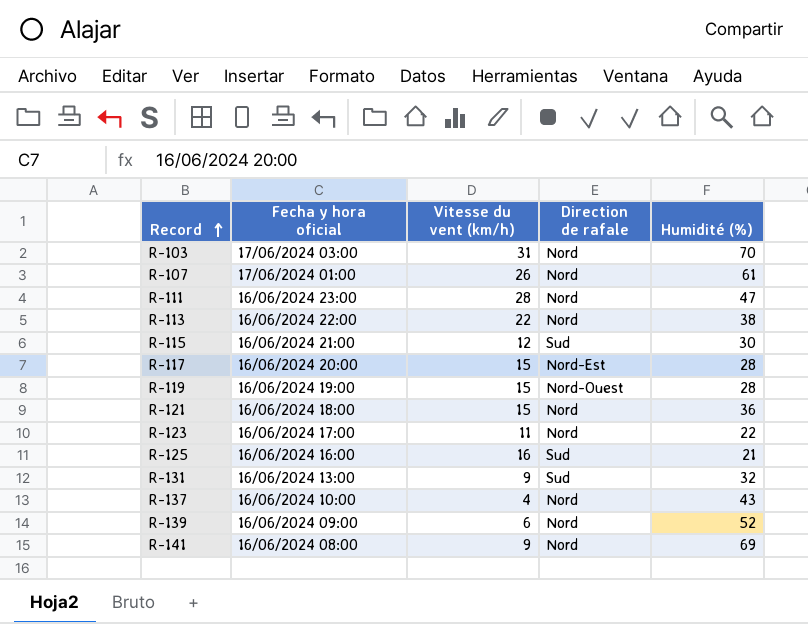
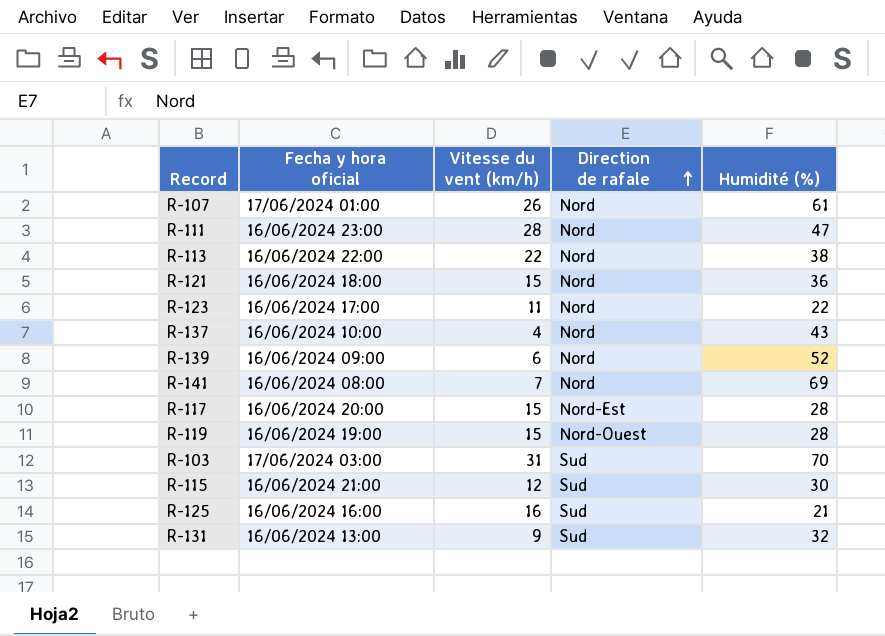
row order: Record ascending -> Direction de rafale ascending
R-141 | Vitesse du vent (km/h): 9 -> 7
R-103 | Direction de rafale: Nord -> Sud

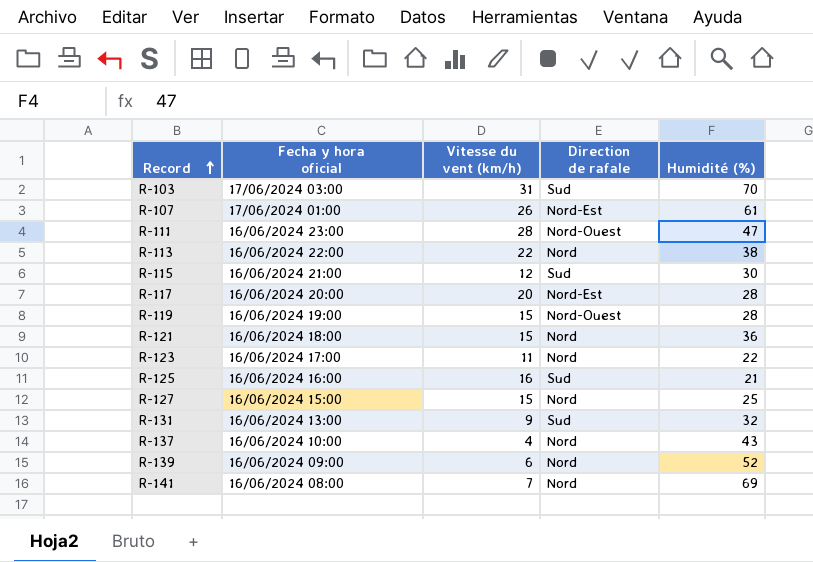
row order: Direction de rafale ascending -> Record ascending
R-107 | Direction de rafale: Nord -> Nord-Est
R-111 | Direction de rafale: Nord -> Nord-Ouest
R-117 | Vitesse du vent (km/h): 15 -> 20
row R-127: none -> 16/06/2024 15:00 | 15 | Nord | 25

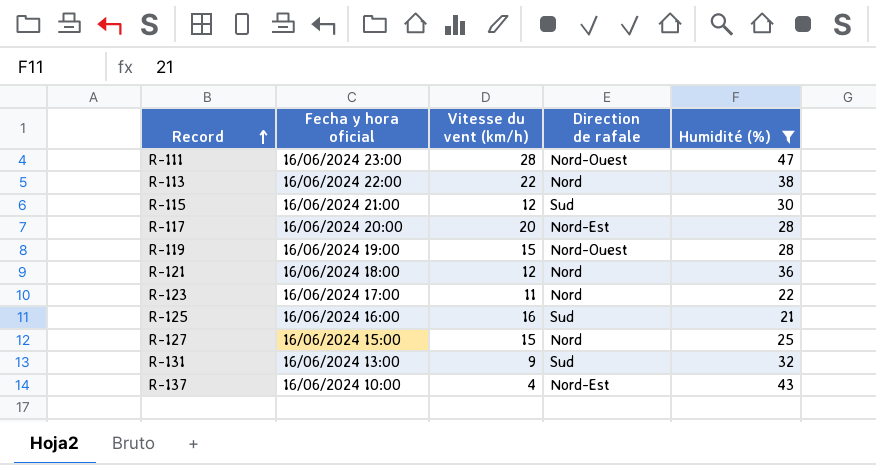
filter: none -> Humidité (%) <= 47
R-121 | Vitesse du vent (km/h): 15 -> 12
R-137 | Direction de rafale: Nord -> Nord-Est

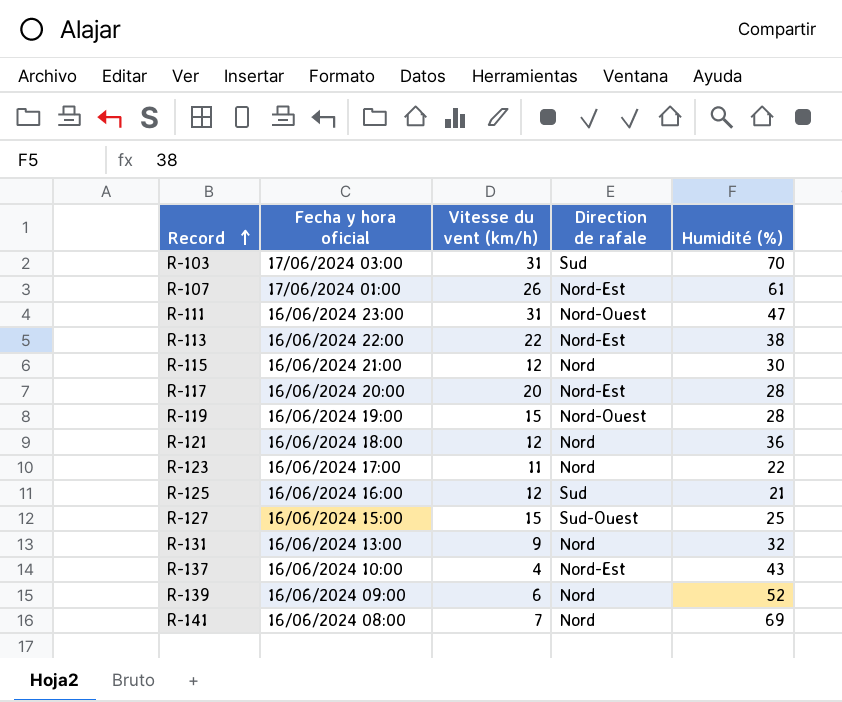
filter: Humidité (%) <= 47 -> none
R-111 | Vitesse du vent (km/h): 28 -> 31
R-113 | Direction de rafale: Nord -> Nord-Est
R-115 | Direction de rafale: Sud -> Nord
R-125 | Vitesse du vent (km/h): 16 -> 12
R-127 | Direction de rafale: Nord -> Sud-Ouest
R-131 | Direction de rafale: Sud -> Nord

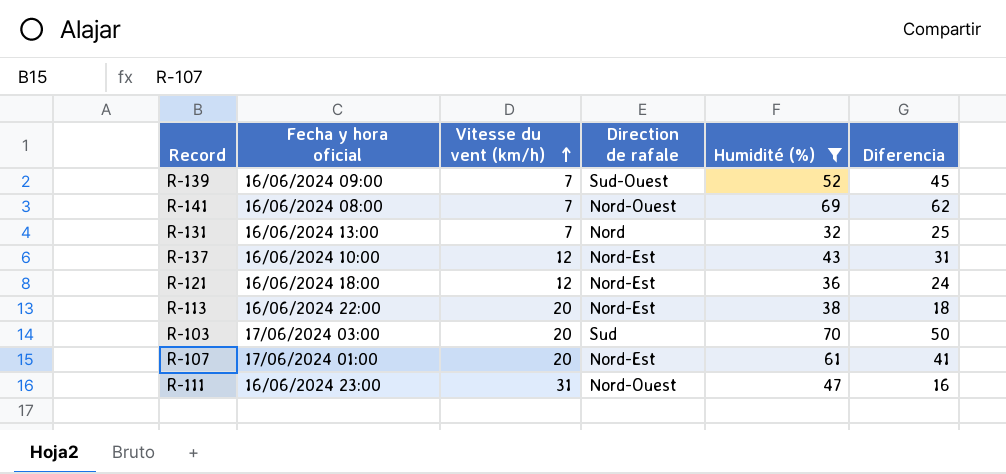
filter: none -> Humidité (%) >= 32
row order: Record ascending -> Vitesse du vent (km/h) ascending
column Diferencia | formula: none -> [Humidité (%)] - [Vitesse du vent (km/h)]
R-139 | Vitesse du vent (km/h): 6 -> 7
R-139 | Direction de rafale: Nord -> Sud-Ouest
R-141 | Direction de rafale: Nord -> Nord-Ouest
R-131 | Vitesse du vent (km/h): 9 -> 7
R-137 | Vitesse du vent (km/h): 4 -> 12
R-121 | Direction de rafale: Nord -> Nord-Est
R-113 | Vitesse du vent (km/h): 22 -> 20
R-103 | Vitesse du vent (km/h): 31 -> 20
R-107 | Vitesse du vent (km/h): 26 -> 20

